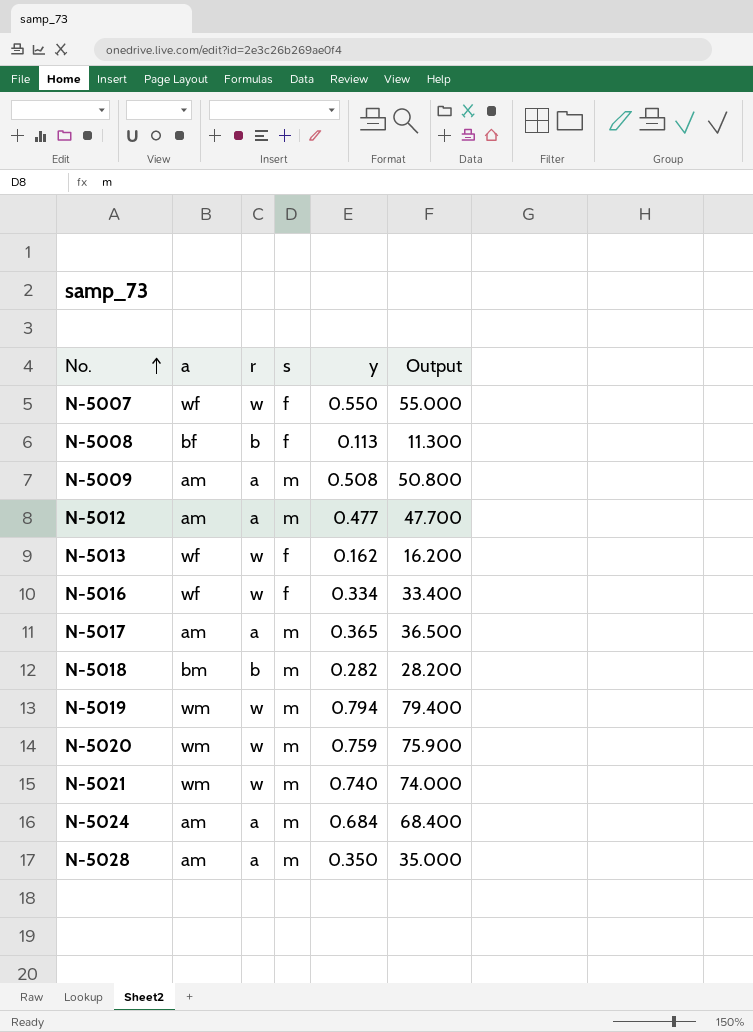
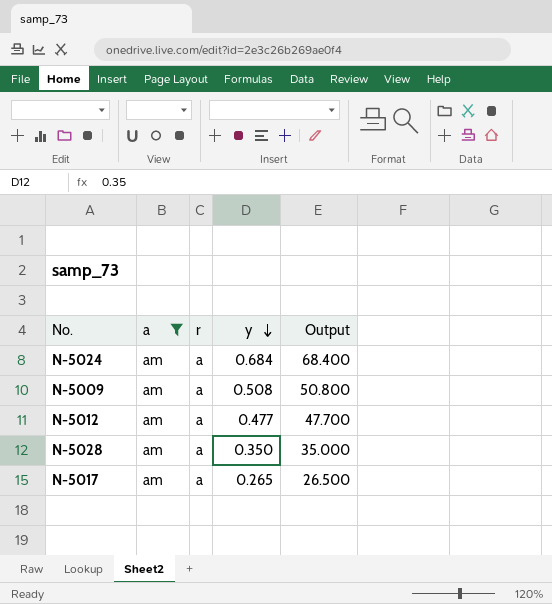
filter: none -> a = am
row order: No. ascending -> y descending
column s | position: 4 -> none
N-5017 | y: 0.365 -> 0.265
N-5017 | Output: 36.500 -> 26.500

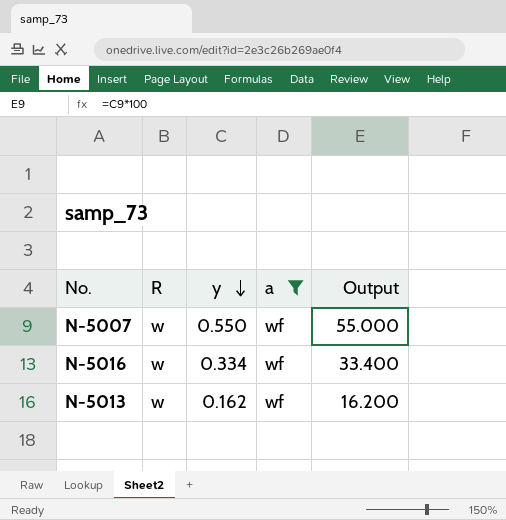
filter: a = am -> a = wf
column name: r -> R
column a | position: 2 -> 4

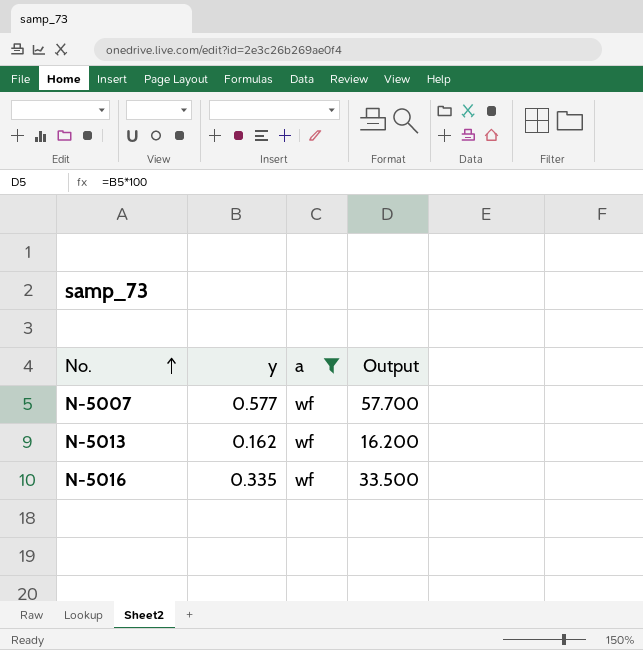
row order: y descending -> No. ascending
column R | position: 2 -> none
N-5007 | y: 0.550 -> 0.577
N-5007 | Output: 55.000 -> 57.700
N-5016 | y: 0.334 -> 0.335
N-5016 | Output: 33.400 -> 33.500

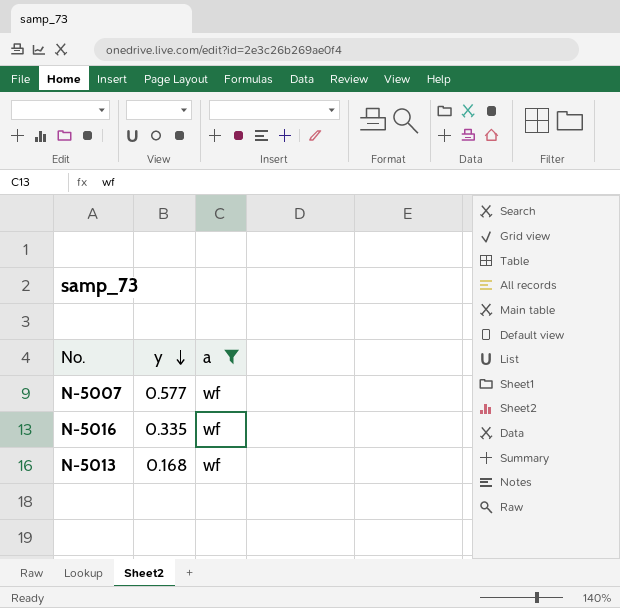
row order: No. ascending -> y descending
column Output | formula: [y] * 100 -> none
N-5013 | y: 0.162 -> 0.168

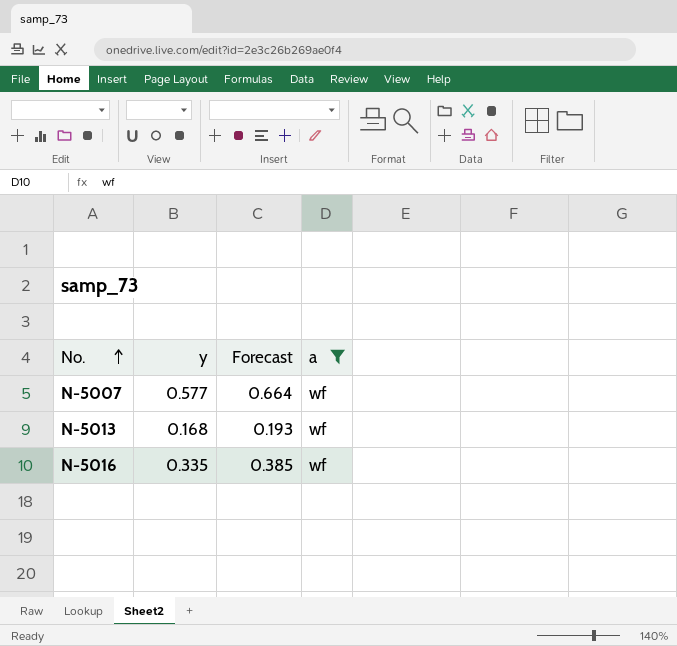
row order: y descending -> No. ascending
column Forecast | formula: none -> [y] * 1.15

